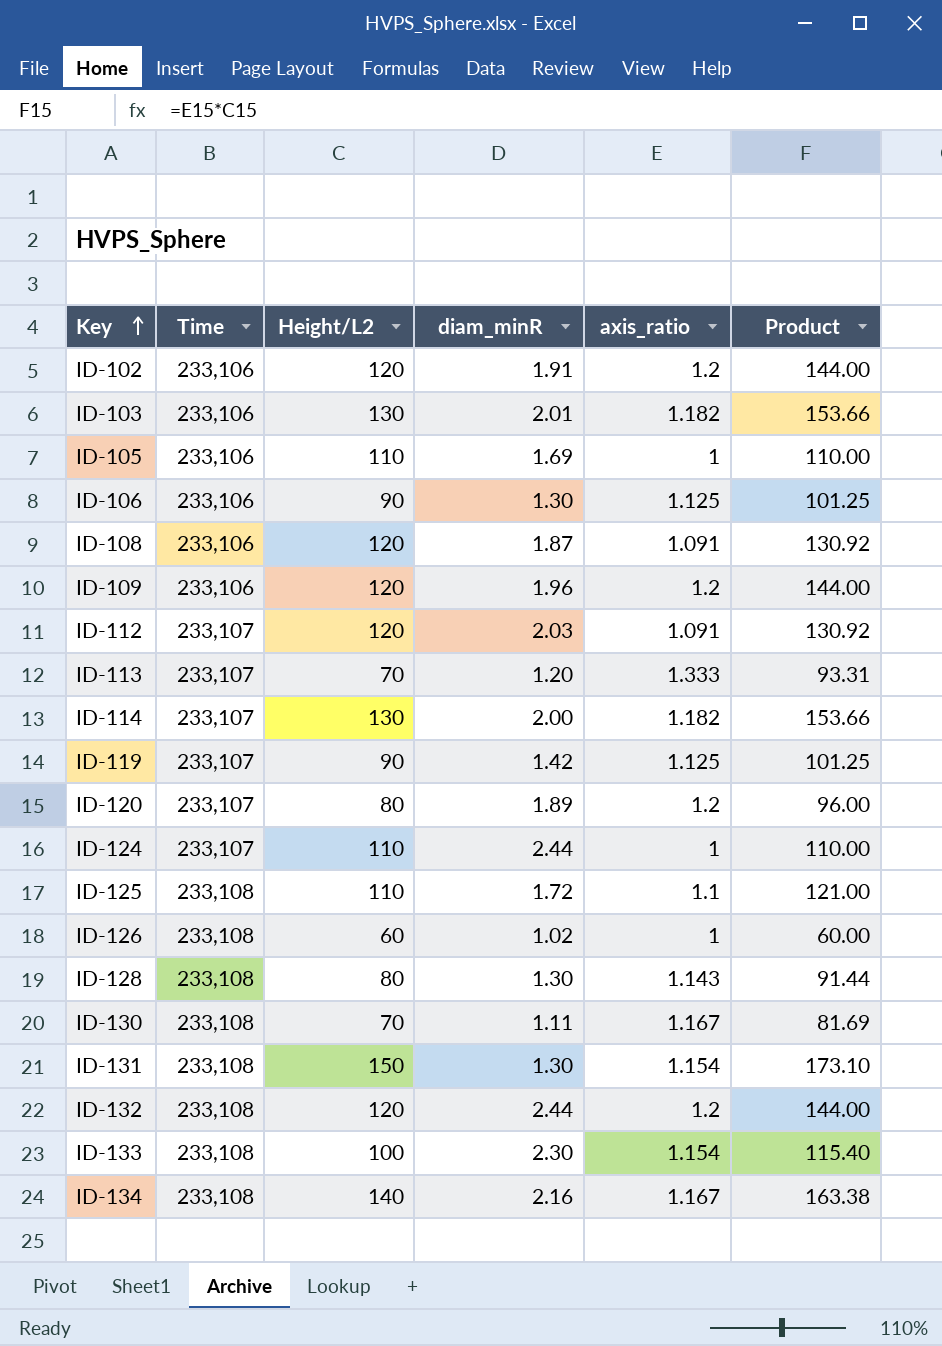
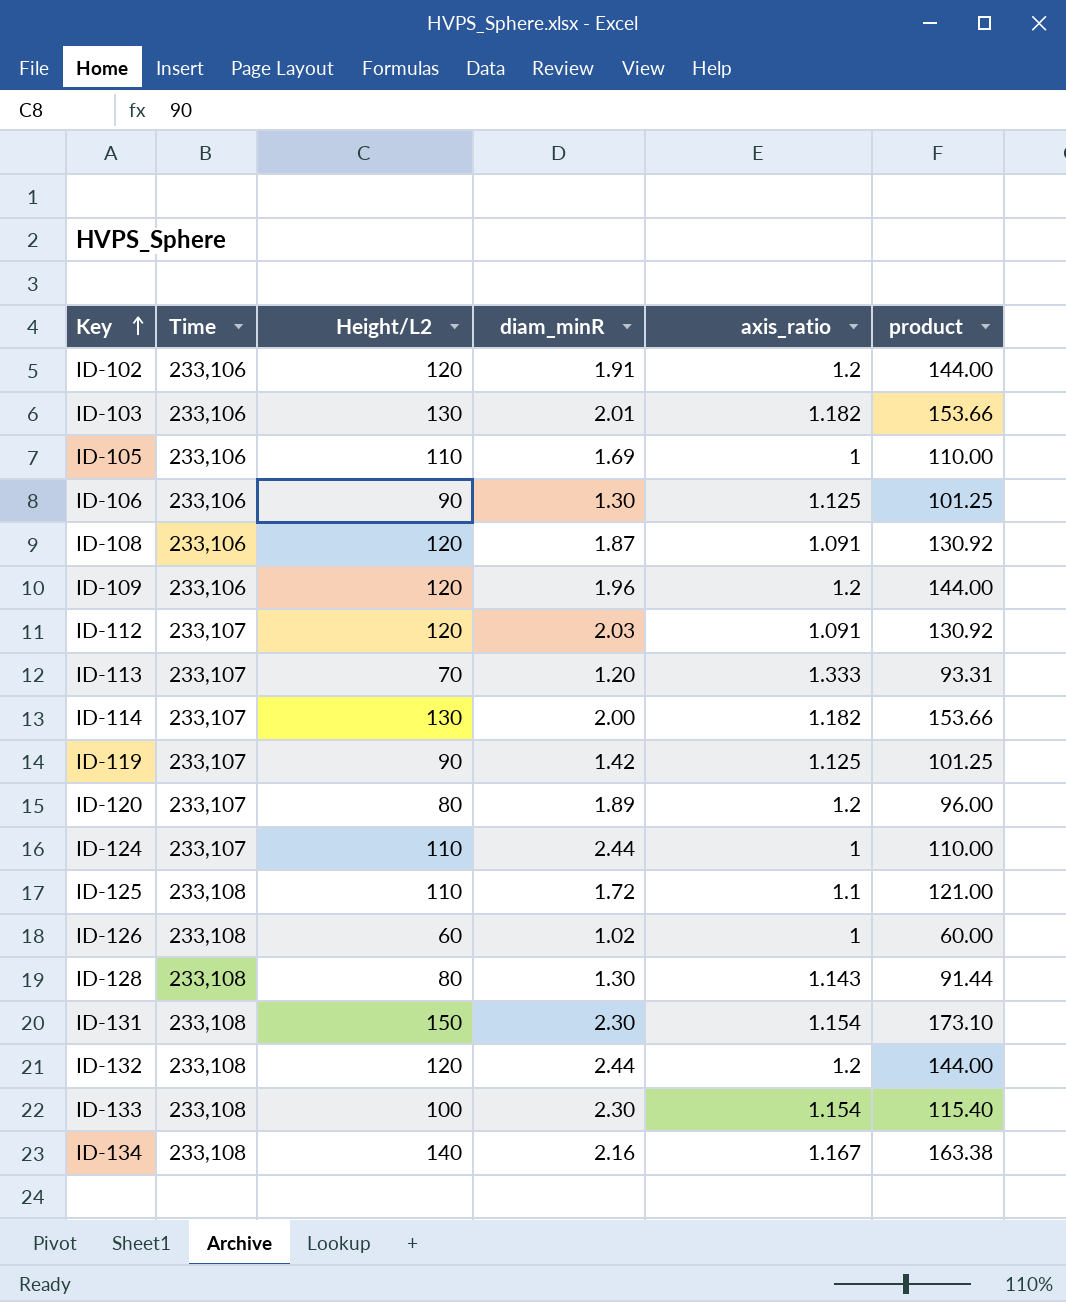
column name: Product -> product
row ID-130: 233,108 | 70 | 1.11 | 1.167 | 81.69 -> none
ID-131 | diam_minR: 1.30 -> 2.30

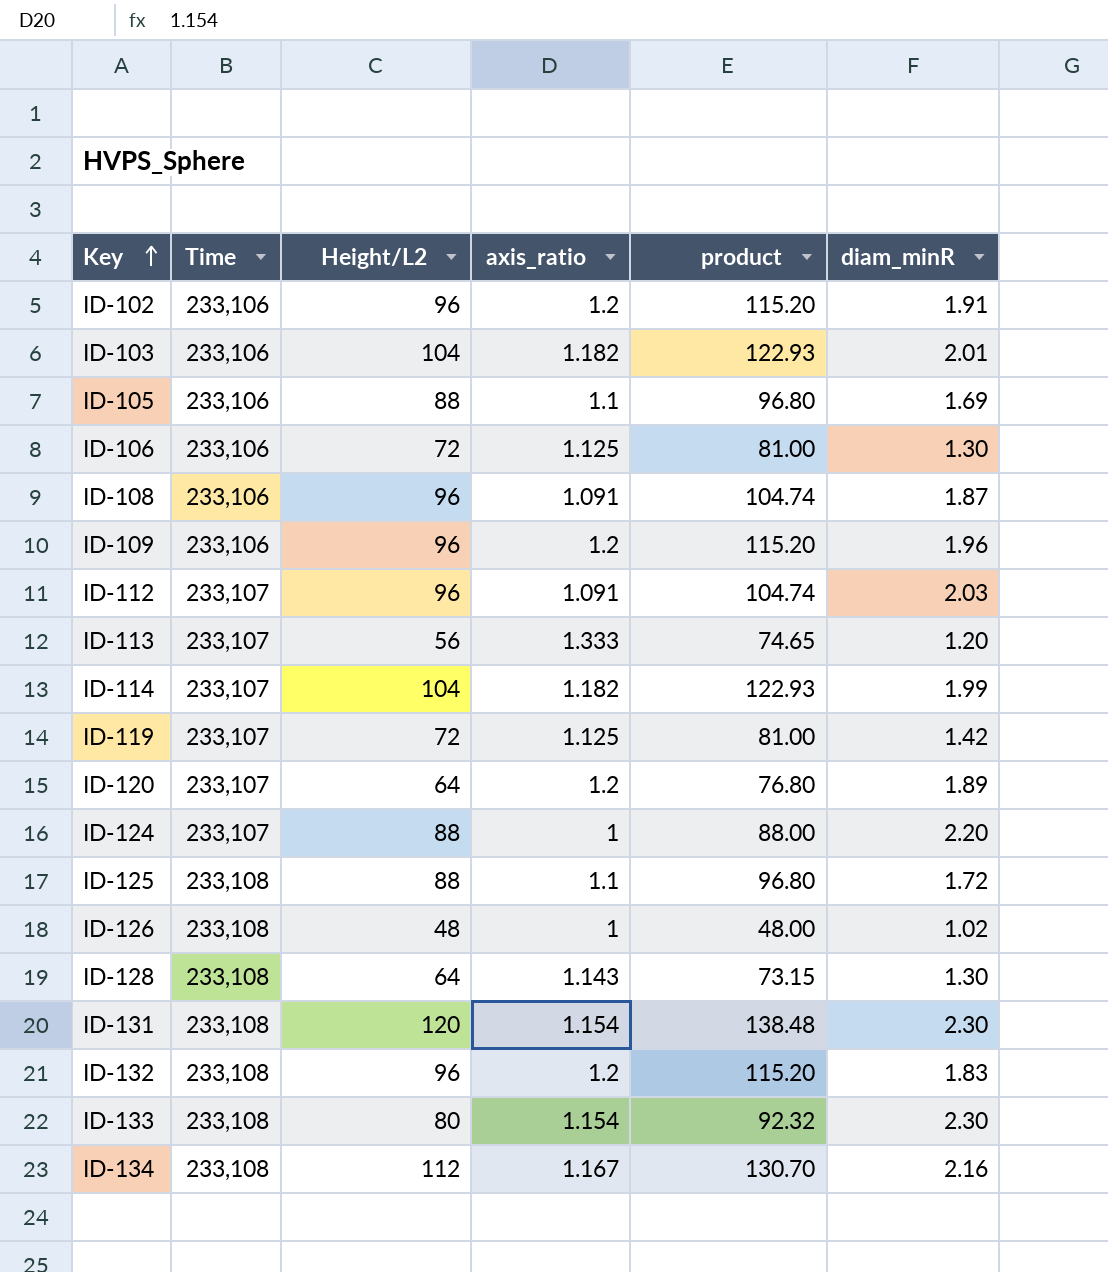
column diam_minR | position: 4 -> 6
ID-102 | Height/L2: 120 -> 96
ID-102 | product: 144.00 -> 115.20
ID-103 | Height/L2: 130 -> 104
ID-103 | product: 153.66 -> 122.93
ID-105 | Height/L2: 110 -> 88
ID-105 | axis_ratio: 1 -> 1.1
ID-105 | product: 110.00 -> 96.80
ID-106 | Height/L2: 90 -> 72
ID-106 | product: 101.25 -> 81.00
ID-108 | Height/L2: 120 -> 96
ID-108 | product: 130.92 -> 104.74
ID-109 | Height/L2: 120 -> 96
ID-109 | product: 144.00 -> 115.20
ID-112 | Height/L2: 120 -> 96
ID-112 | product: 130.92 -> 104.74
ID-113 | Height/L2: 70 -> 56
ID-113 | product: 93.31 -> 74.65
ID-114 | Height/L2: 130 -> 104
ID-114 | product: 153.66 -> 122.93
ID-114 | diam_minR: 2.00 -> 1.99
ID-119 | Height/L2: 90 -> 72
ID-119 | product: 101.25 -> 81.00
ID-120 | Height/L2: 80 -> 64
ID-120 | product: 96.00 -> 76.80
ID-124 | Height/L2: 110 -> 88
ID-124 | product: 110.00 -> 88.00
ID-124 | diam_minR: 2.44 -> 2.20
ID-125 | Height/L2: 110 -> 88
ID-125 | product: 121.00 -> 96.80
ID-126 | Height/L2: 60 -> 48
ID-126 | product: 60.00 -> 48.00
ID-128 | Height/L2: 80 -> 64
ID-128 | product: 91.44 -> 73.15
ID-131 | Height/L2: 150 -> 120
ID-131 | product: 173.10 -> 138.48
ID-132 | Height/L2: 120 -> 96
ID-132 | product: 144.00 -> 115.20
ID-132 | diam_minR: 2.44 -> 1.83
ID-133 | Height/L2: 100 -> 80
ID-133 | product: 115.40 -> 92.32
ID-134 | Height/L2: 140 -> 112
ID-134 | product: 163.38 -> 130.70

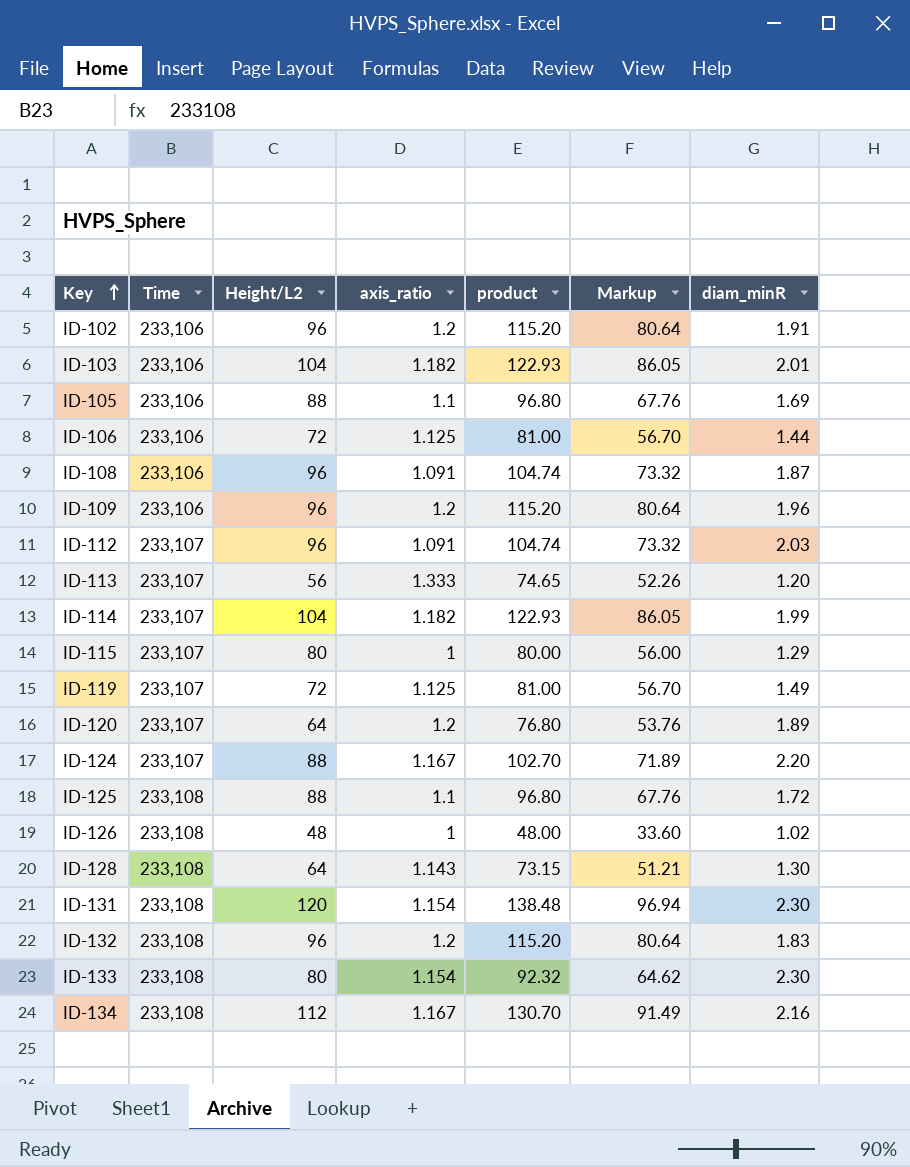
column Markup | formula: none -> [product] * 0.7
ID-106 | diam_minR: 1.30 -> 1.44
row ID-115: none -> 233,107 | 80 | 1 | 80.00 | 56.00 | 1.29
ID-119 | diam_minR: 1.42 -> 1.49
ID-124 | axis_ratio: 1 -> 1.167
ID-124 | product: 88.00 -> 102.70

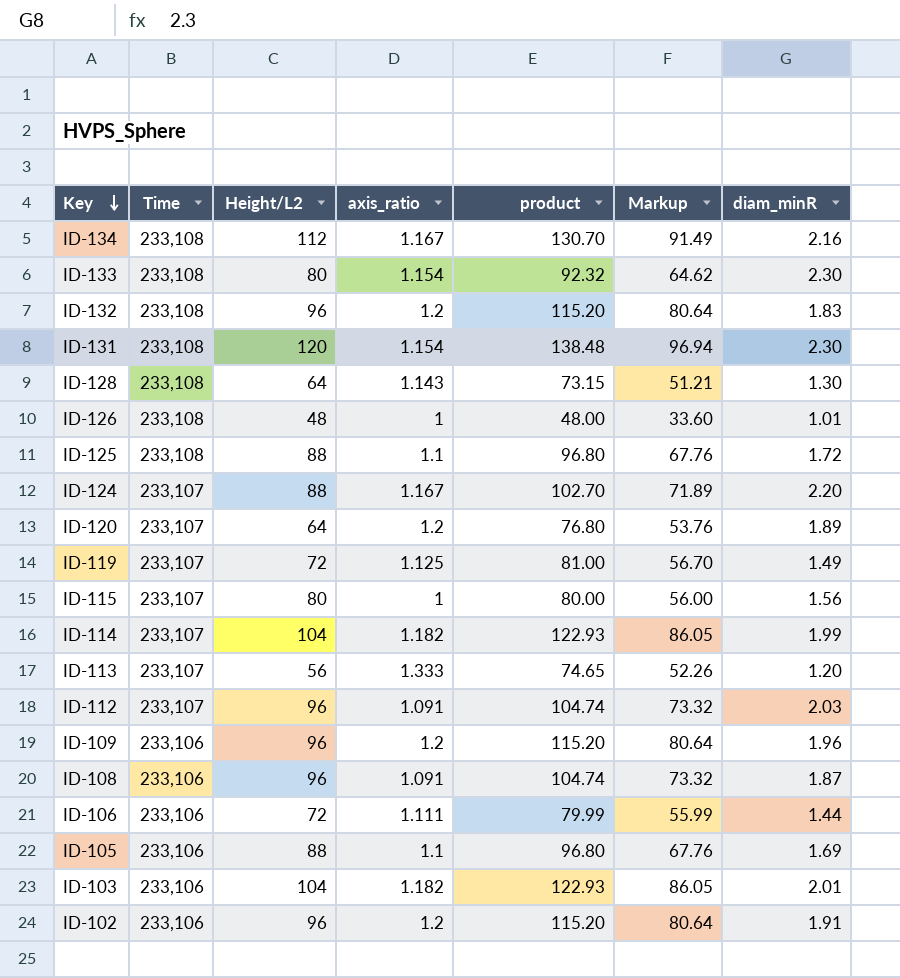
row order: Key ascending -> Key descending
ID-126 | diam_minR: 1.02 -> 1.01
ID-115 | diam_minR: 1.29 -> 1.56
ID-106 | axis_ratio: 1.125 -> 1.111
ID-106 | product: 81.00 -> 79.99
ID-106 | Markup: 56.70 -> 55.99

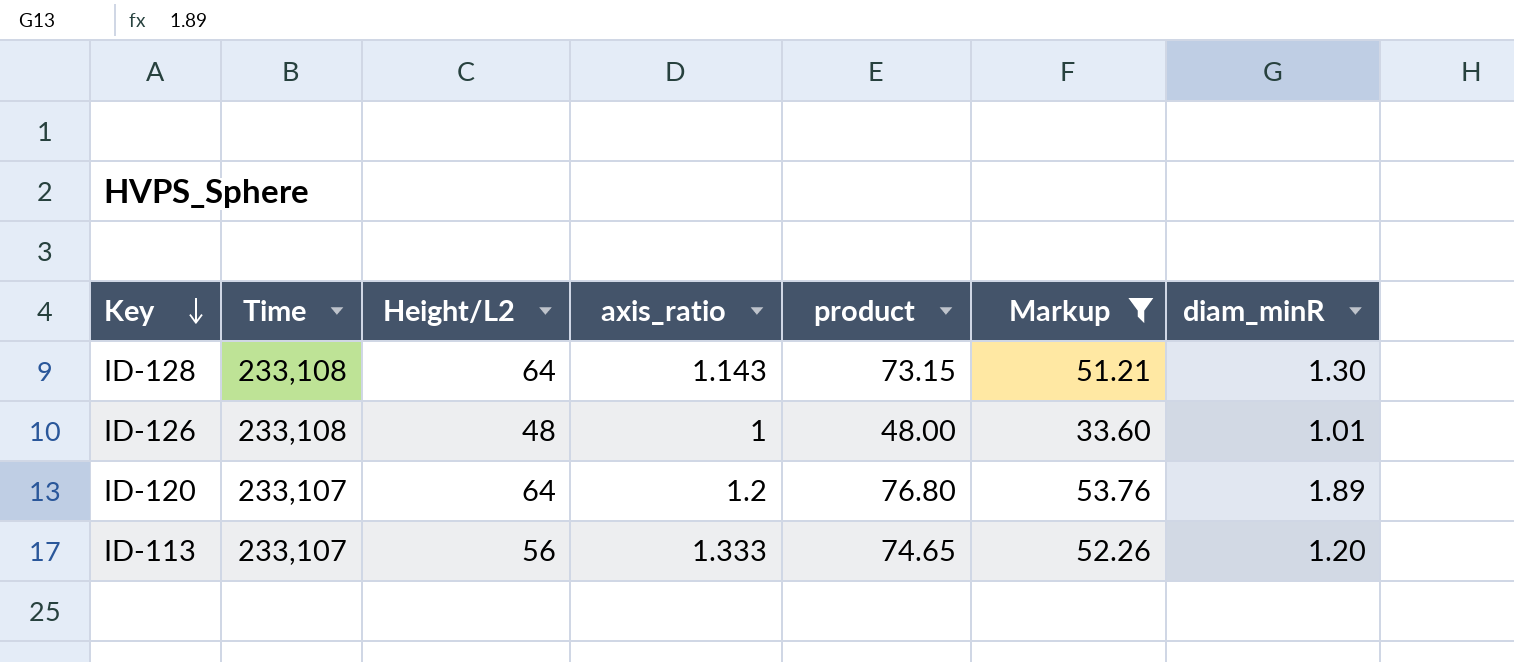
filter: none -> Markup <= 53.76

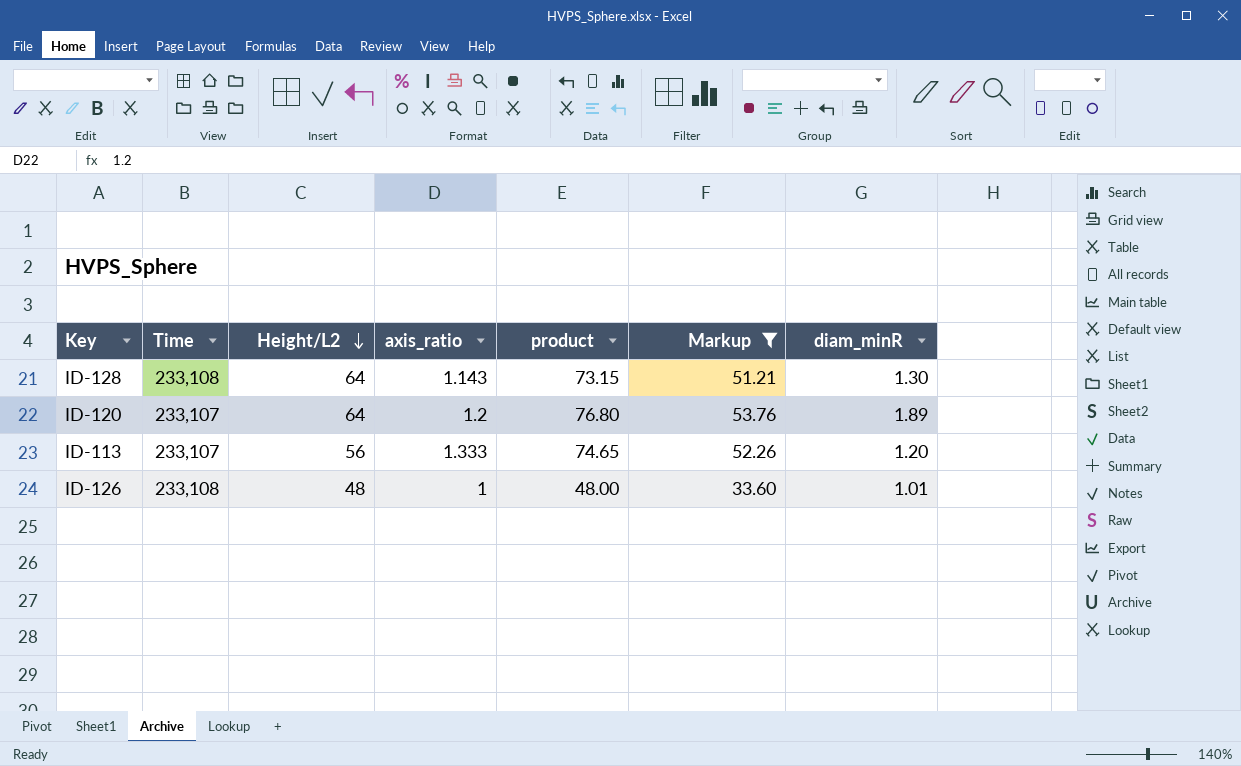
row order: Key descending -> Height/L2 descending

